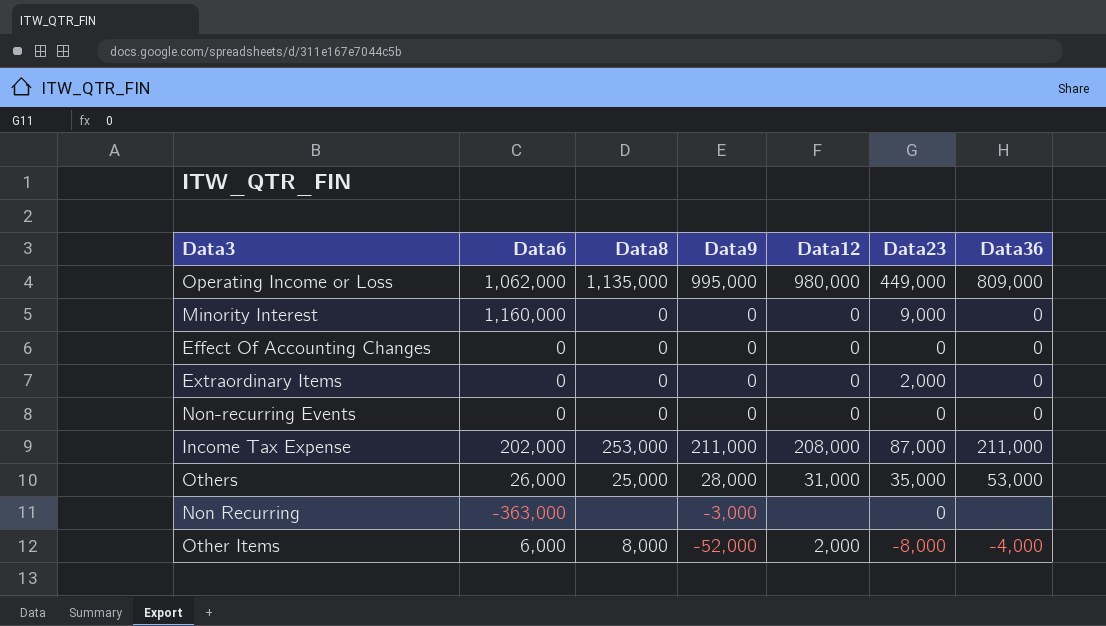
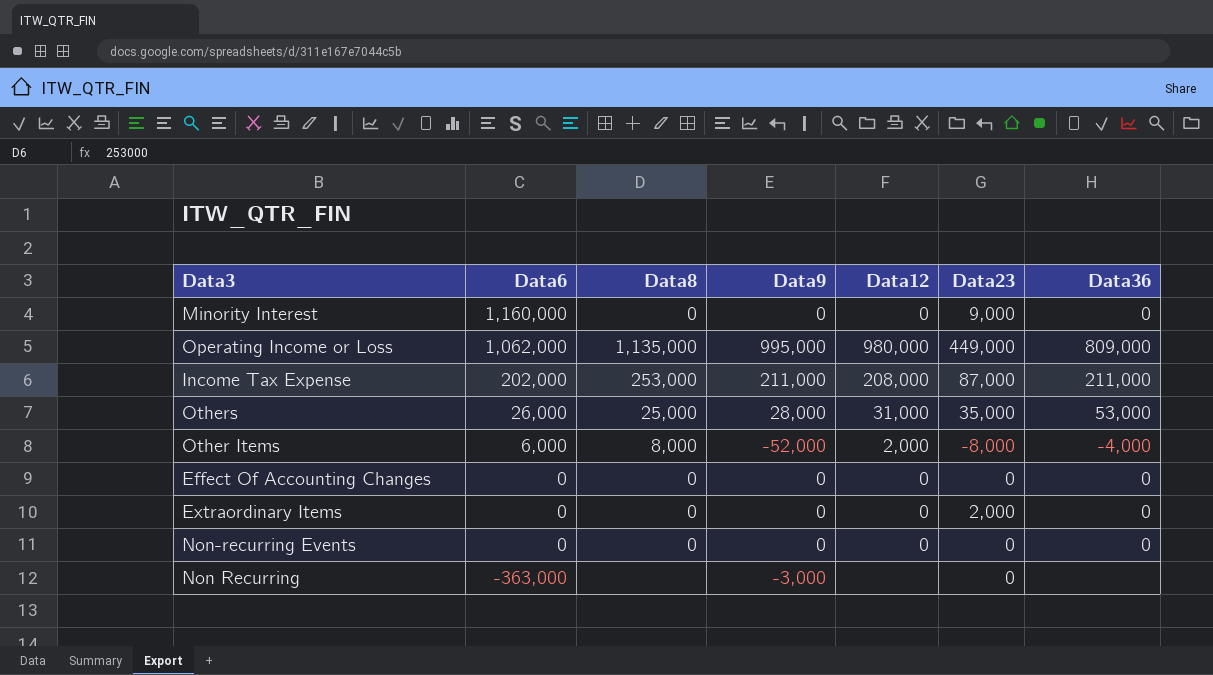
row order: none -> Data6 descending

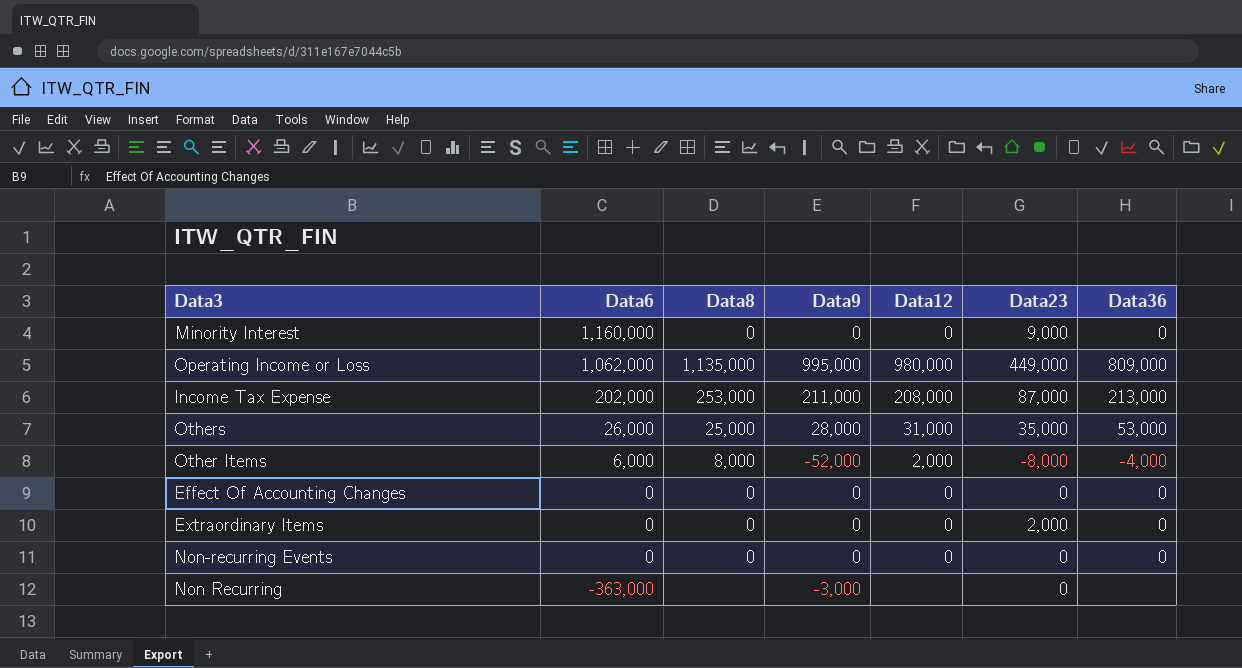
Income Tax Expense | Data36: 211,000 -> 213,000

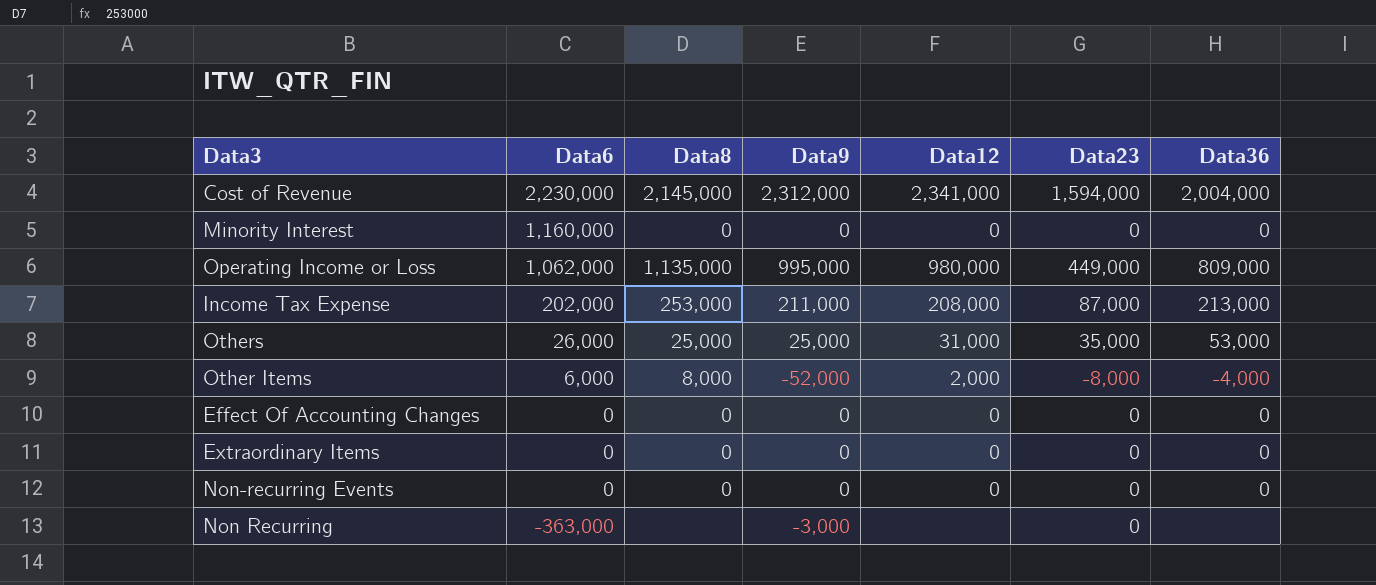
row Cost of Revenue: none -> 2,230,000 | 2,145,000 | 2,312,000 | 2,341,000 | 1,594,000 | 2,004,000
Minority Interest | Data23: 9,000 -> 0
Others | Data9: 28,000 -> 25,000
Extraordinary Items | Data23: 2,000 -> 0

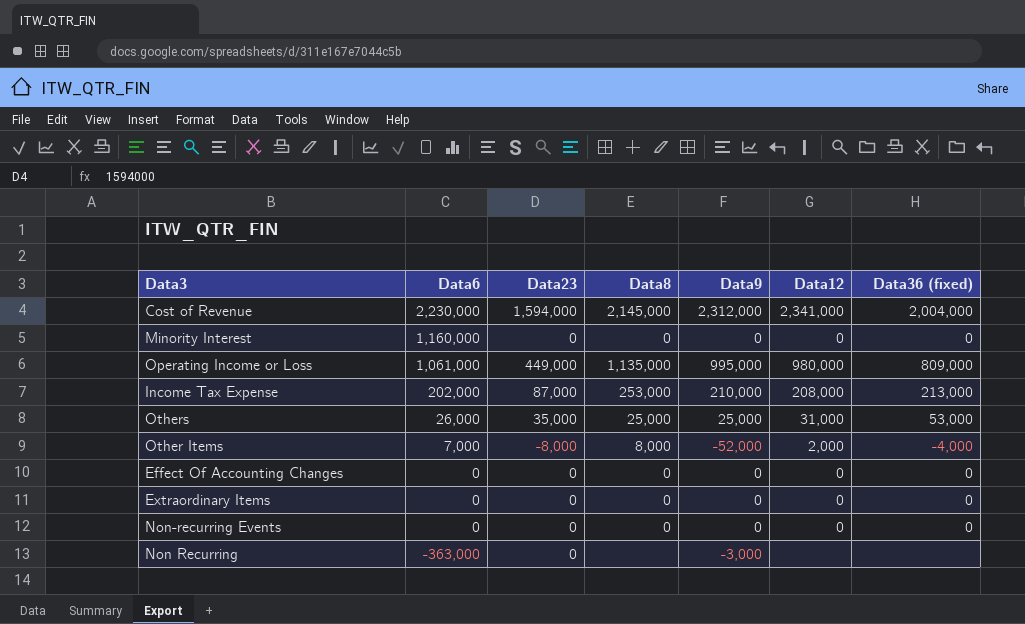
column Data23 | position: 6 -> 3
column name: Data36 -> Data36 (fixed)
Operating Income or Loss | Data6: 1,062,000 -> 1,061,000
Income Tax Expense | Data9: 211,000 -> 210,000
Other Items | Data6: 6,000 -> 7,000

